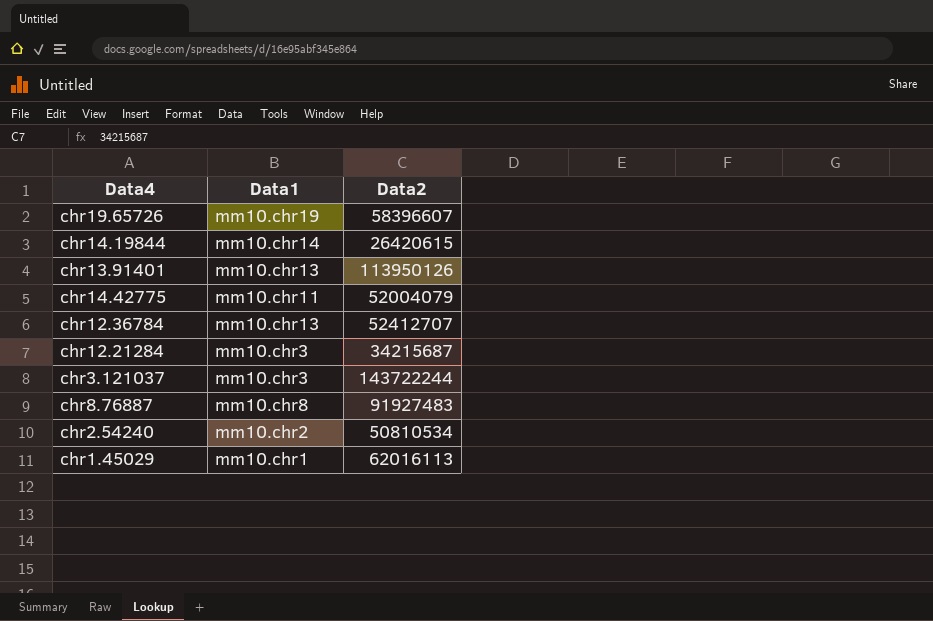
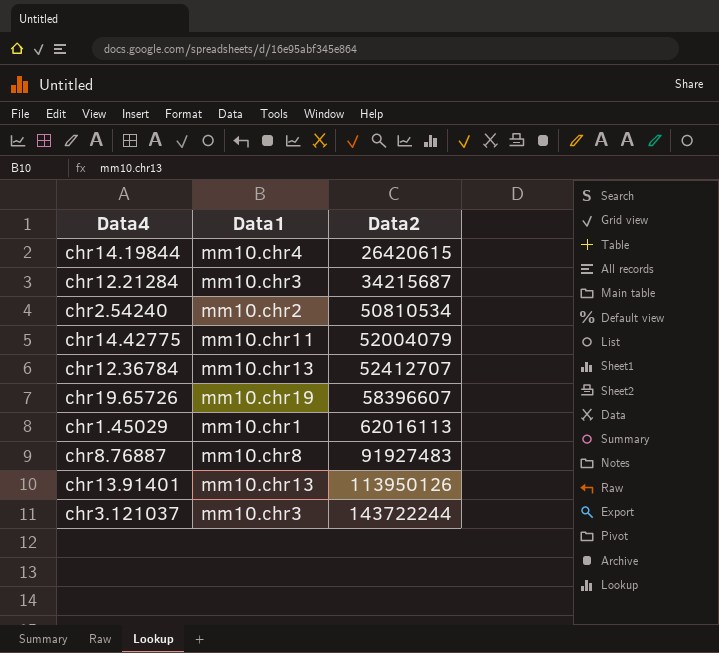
row order: none -> Data2 ascending
chr14.19844 | Data1: mm10.chr14 -> mm10.chr4

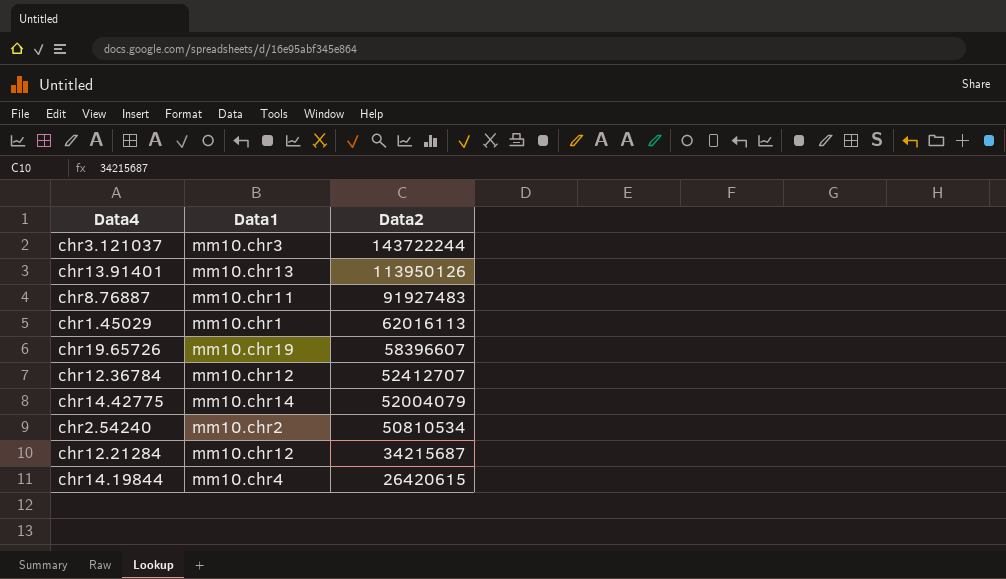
row order: Data2 ascending -> Data2 descending
chr8.76887 | Data1: mm10.chr8 -> mm10.chr11
chr12.36784 | Data1: mm10.chr13 -> mm10.chr12
chr14.42775 | Data1: mm10.chr11 -> mm10.chr14
chr12.21284 | Data1: mm10.chr3 -> mm10.chr12

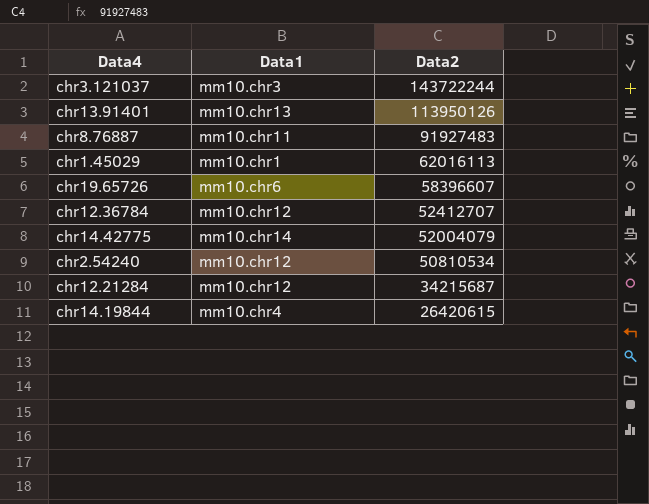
chr19.65726 | Data1: mm10.chr19 -> mm10.chr6
chr2.54240 | Data1: mm10.chr2 -> mm10.chr12

